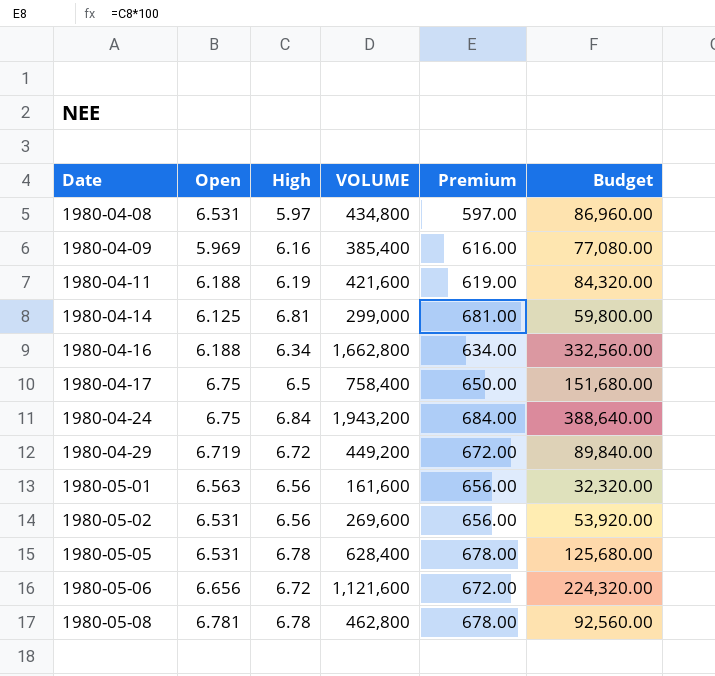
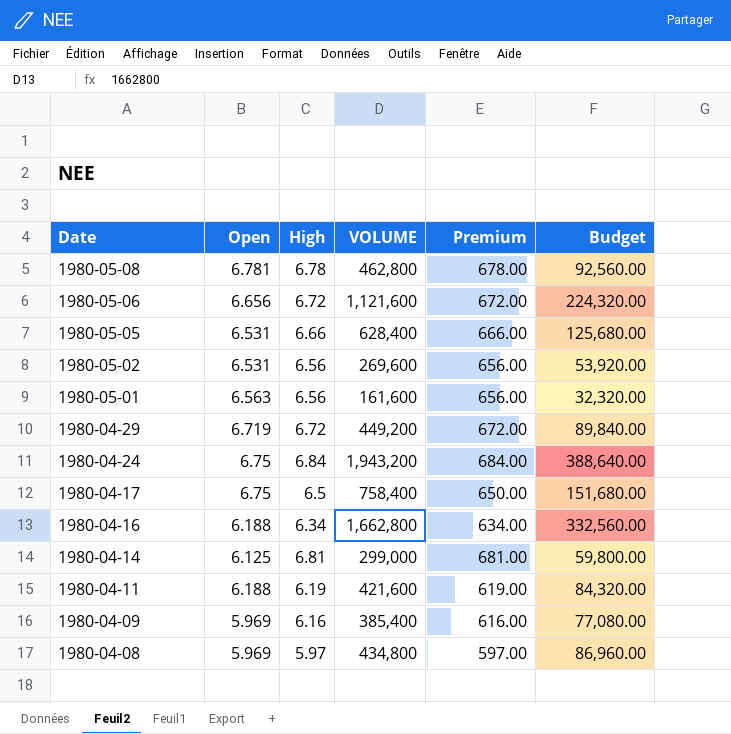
row order: Date ascending -> Date descending
1980-05-05 | High: 6.78 -> 6.66
1980-05-05 | Premium: 678.00 -> 666.00
1980-04-08 | Open: 6.531 -> 5.969

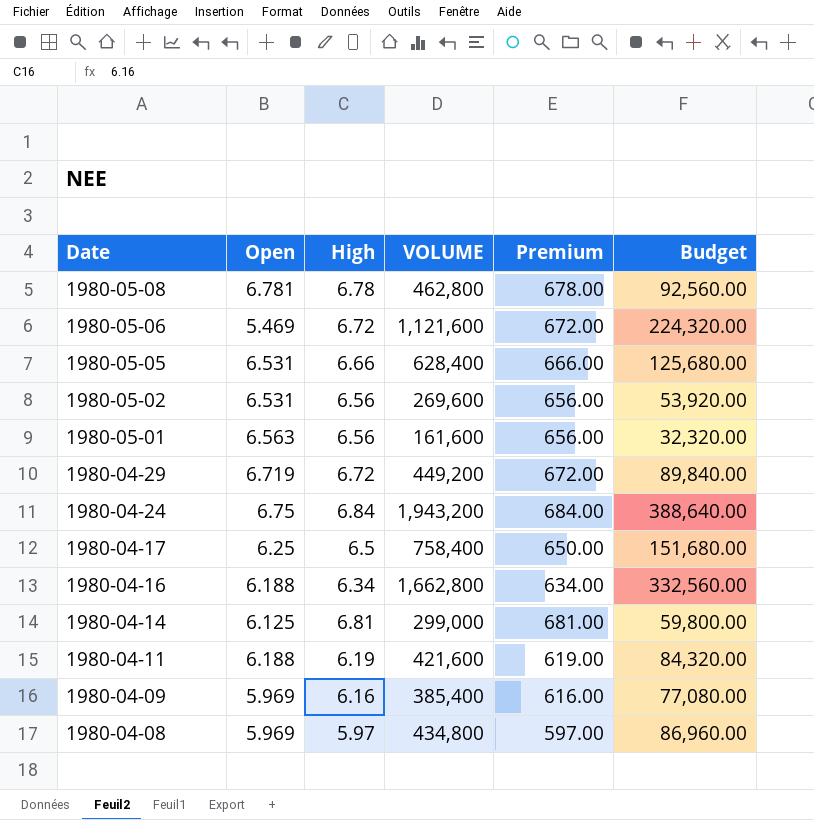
1980-05-06 | Open: 6.656 -> 5.469
1980-04-17 | Open: 6.75 -> 6.25

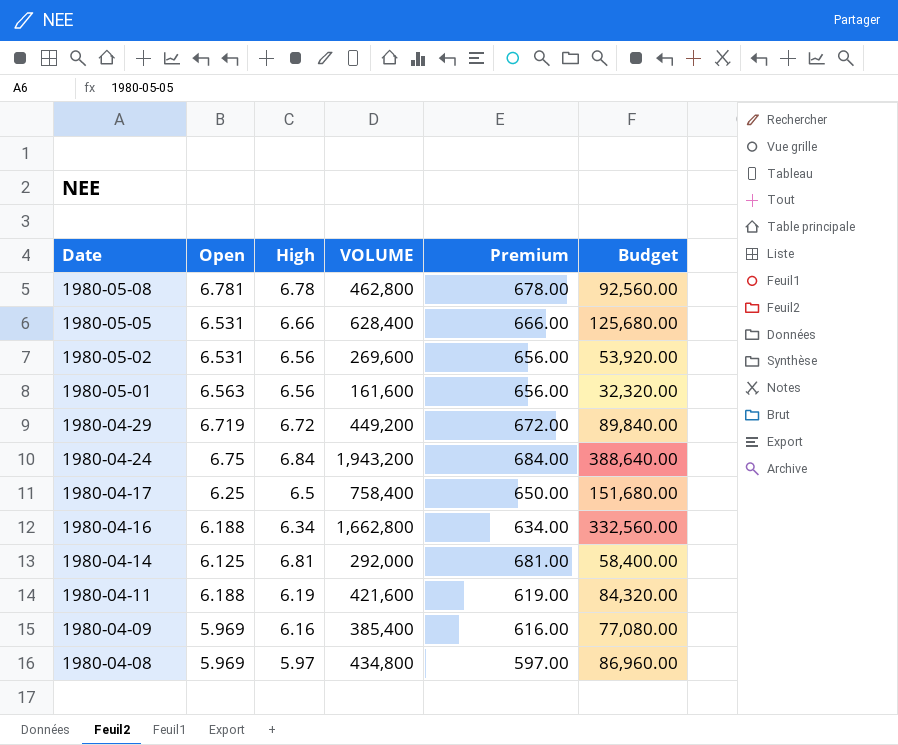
row 1980-05-06: 5.469 | 6.72 | 1,121,600 | 672.00 | 224,320.00 -> none
1980-04-14 | VOLUME: 299,000 -> 292,000
1980-04-14 | Budget: 59,800.00 -> 58,400.00

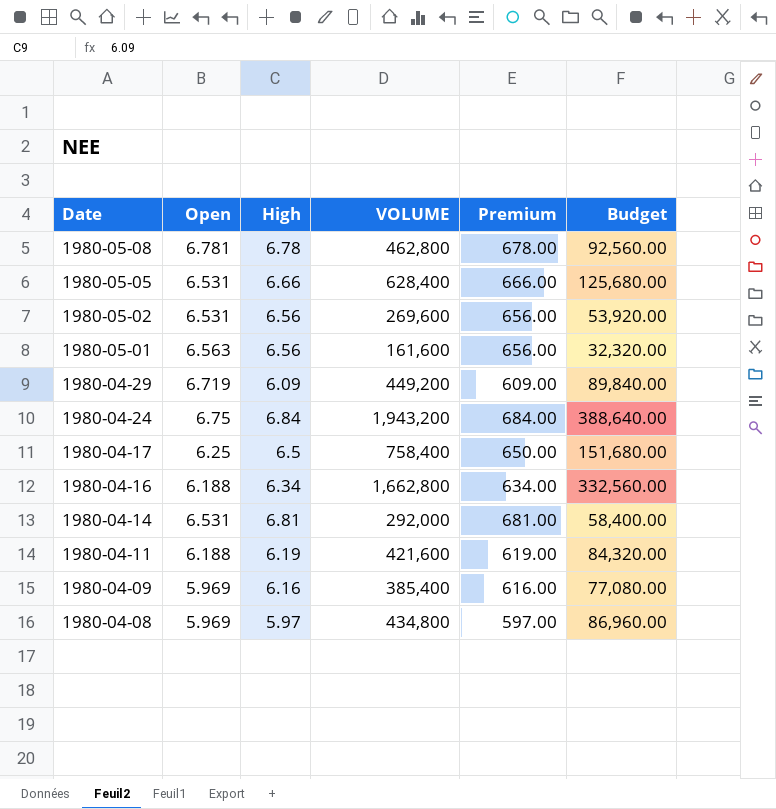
1980-04-29 | High: 6.72 -> 6.09
1980-04-29 | Premium: 672.00 -> 609.00
1980-04-14 | Open: 6.125 -> 6.531

